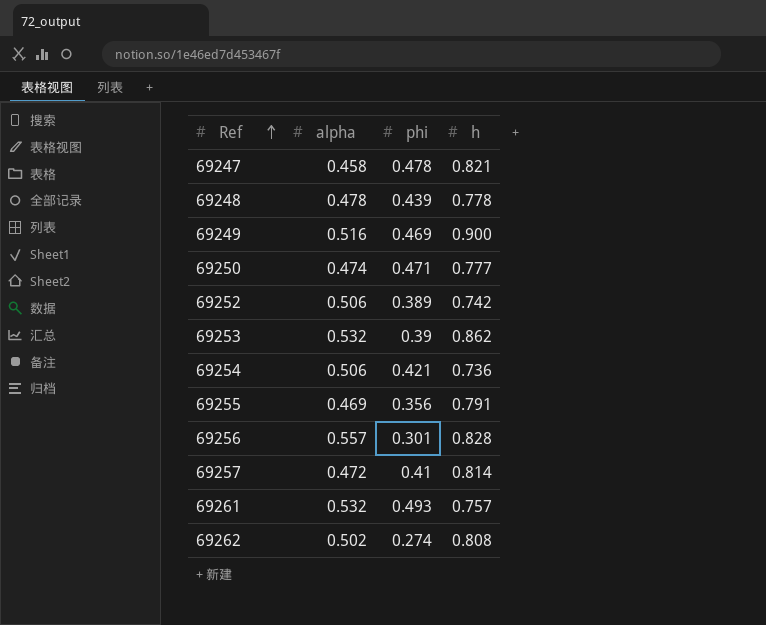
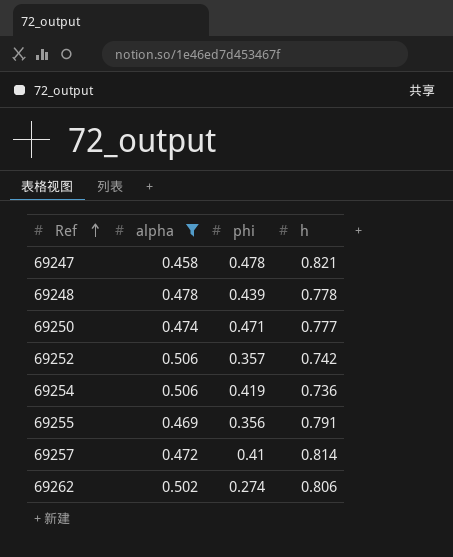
filter: none -> alpha <= 0.506
69252 | phi: 0.389 -> 0.357
69254 | phi: 0.421 -> 0.419
69262 | h: 0.808 -> 0.806

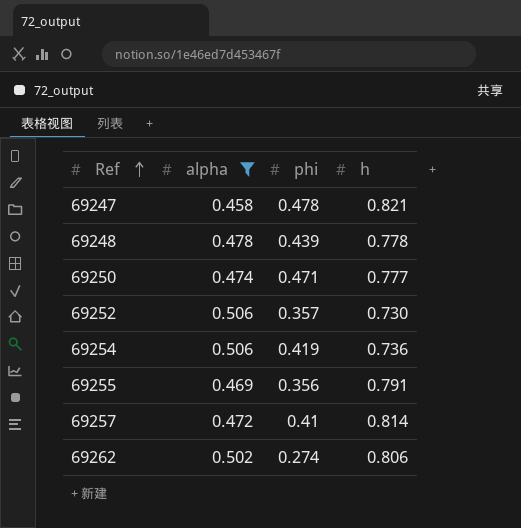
69252 | h: 0.742 -> 0.730

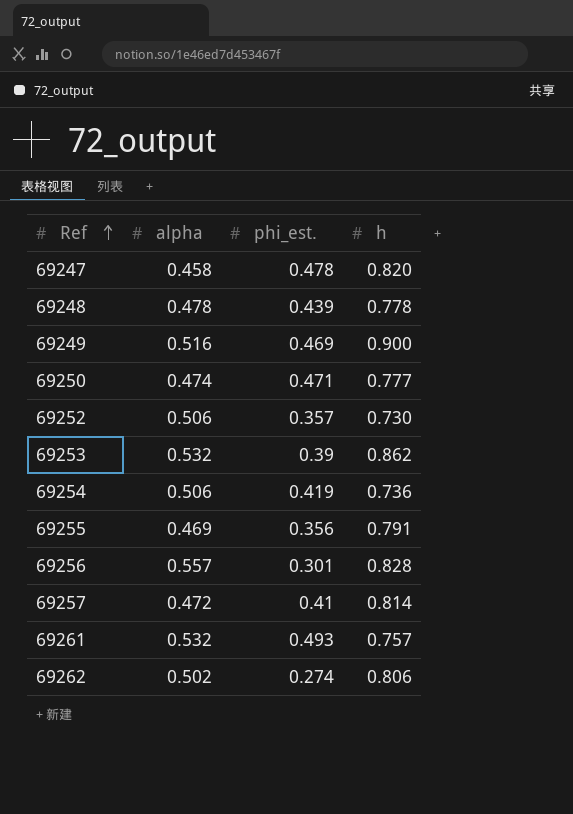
filter: alpha <= 0.506 -> none
column name: phi -> phi_est.
69247 | h: 0.821 -> 0.820

